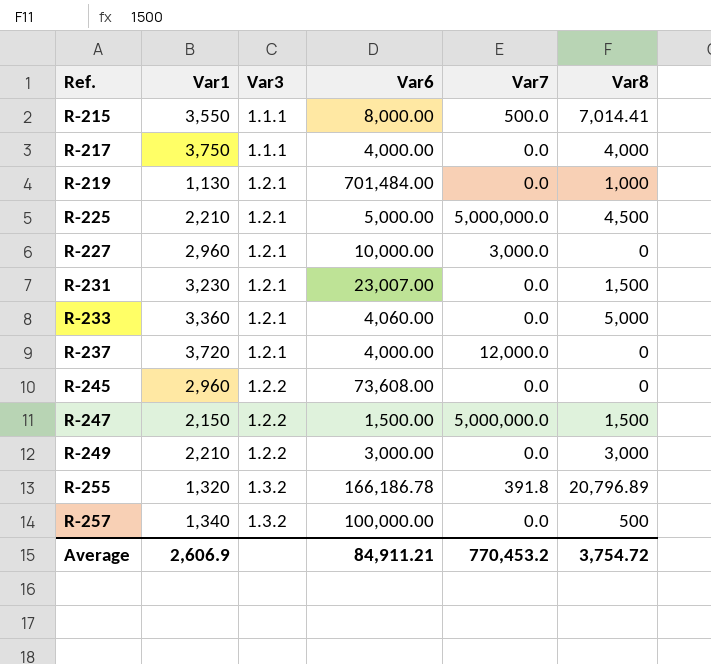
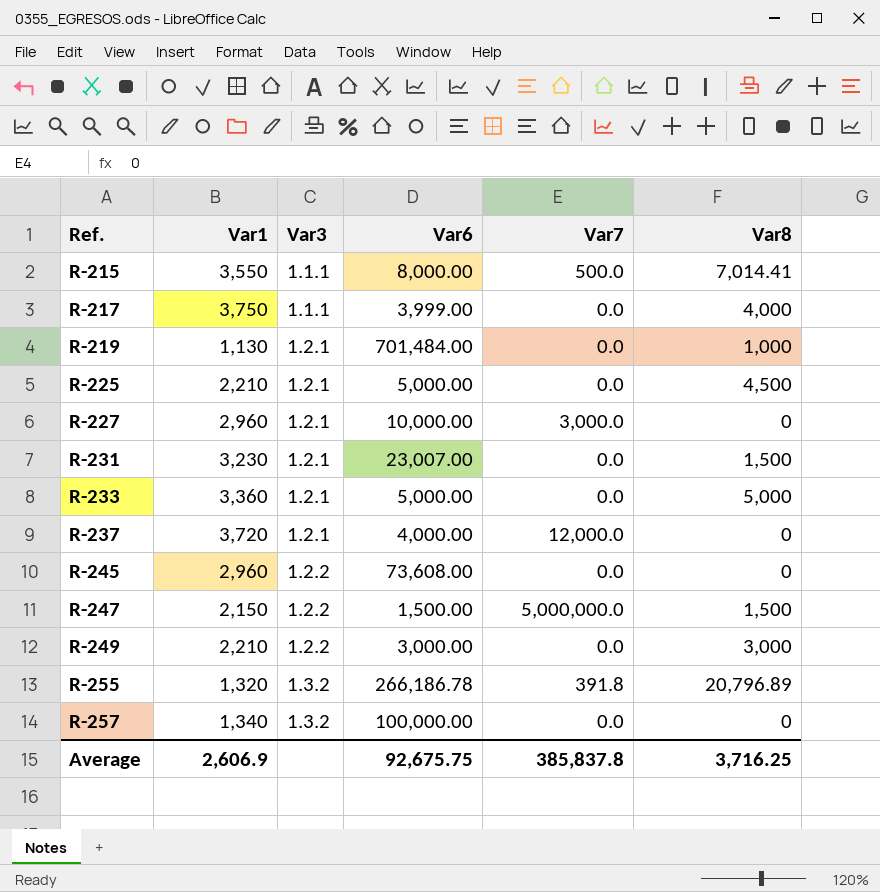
R-217 | Var6: 4,000.00 -> 3,999.00
R-225 | Var7: 5,000,000.0 -> 0.0
R-233 | Var6: 4,060.00 -> 5,000.00
R-255 | Var6: 166,186.78 -> 266,186.78
R-257 | Var8: 500 -> 0
Average | Var6: 84,911.21 -> 92,675.75
Average | Var7: 770,453.2 -> 385,837.8
Average | Var8: 3,754.72 -> 3,716.25

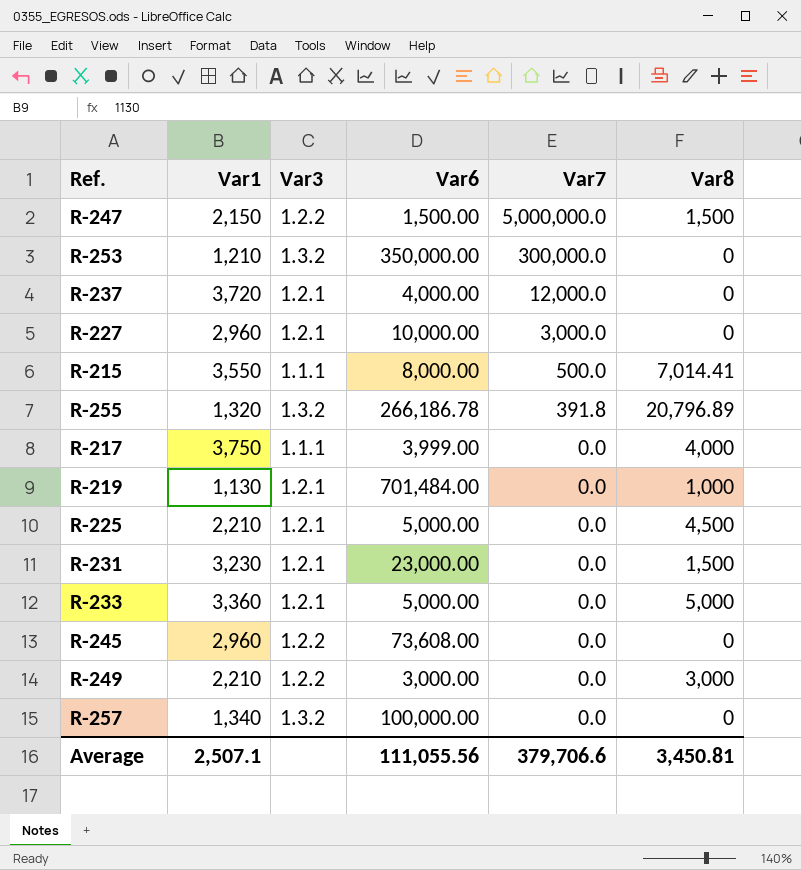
row order: Ref. ascending -> Var7 descending
row R-253: none -> 1,210 | 1.3.2 | 350,000.00 | 300,000.0 | 0
R-231 | Var6: 23,007.00 -> 23,000.00
Average | Var1: 2,606.9 -> 2,507.1
Average | Var6: 92,675.75 -> 111,055.56
Average | Var7: 385,837.8 -> 379,706.6
Average | Var8: 3,716.25 -> 3,450.81

